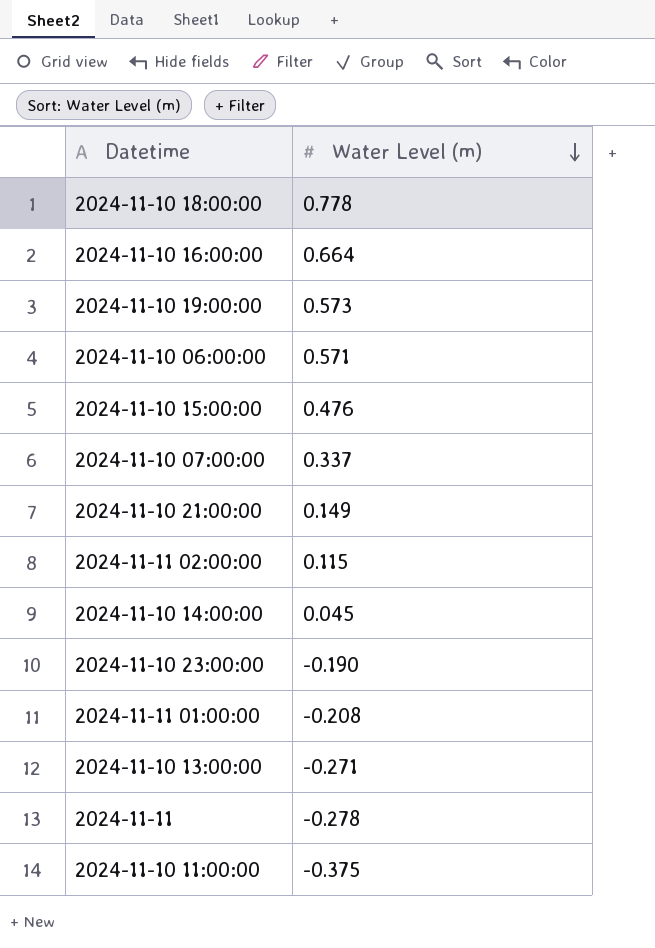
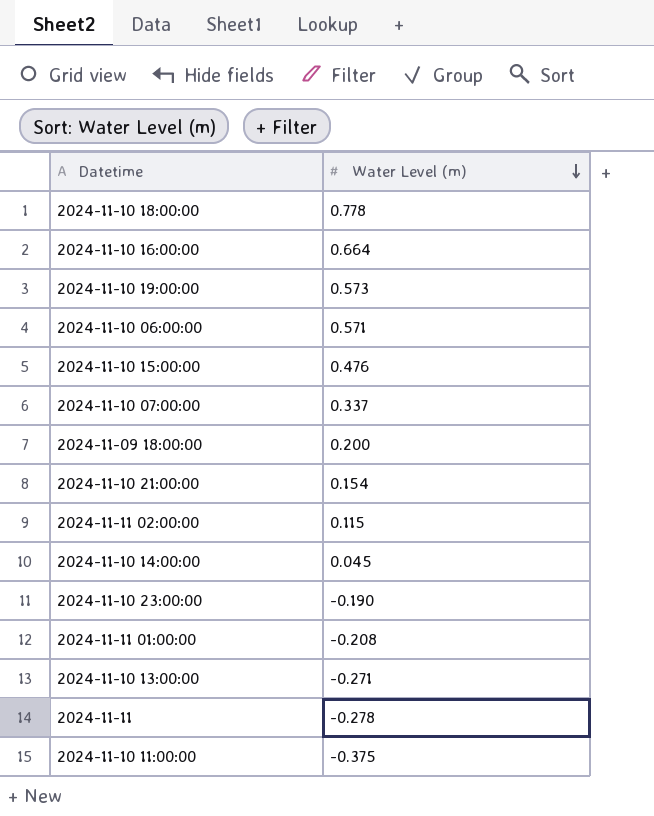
row 2024-11-09 18:00:00: none -> 0.200
2024-11-10 21:00:00 | Water Level (m): 0.149 -> 0.154

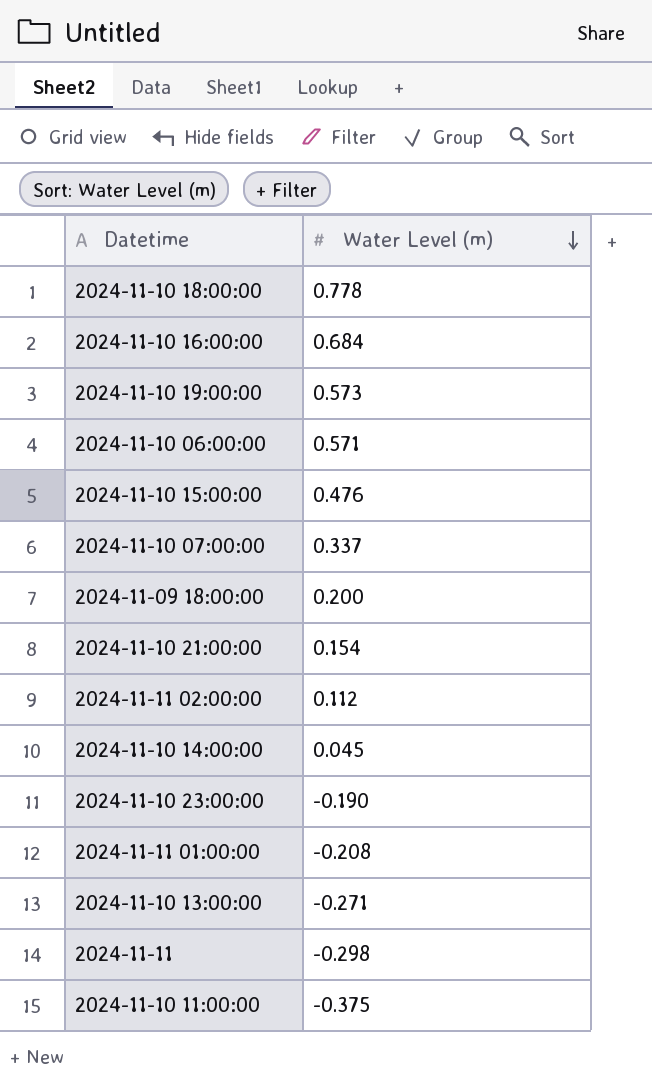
2024-11-10 16:00:00 | Water Level (m): 0.664 -> 0.684
2024-11-11 02:00:00 | Water Level (m): 0.115 -> 0.112
2024-11-11 | Water Level (m): -0.278 -> -0.298

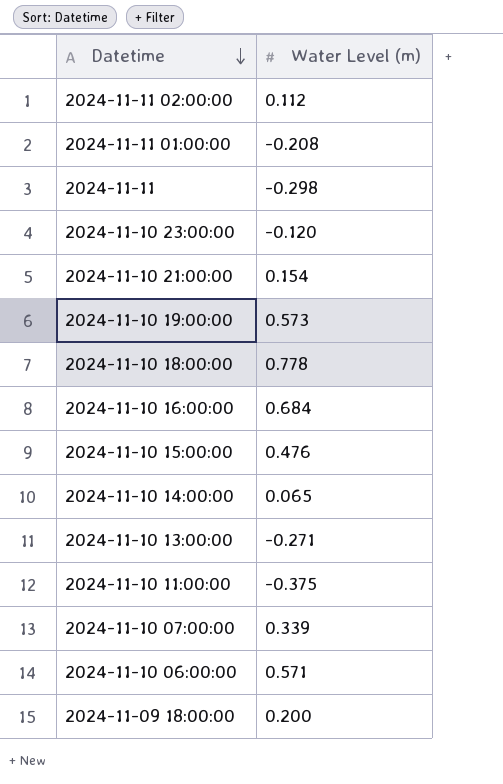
row order: Water Level (m) descending -> Datetime descending
2024-11-10 23:00:00 | Water Level (m): -0.190 -> -0.120
2024-11-10 14:00:00 | Water Level (m): 0.045 -> 0.065
2024-11-10 07:00:00 | Water Level (m): 0.337 -> 0.339

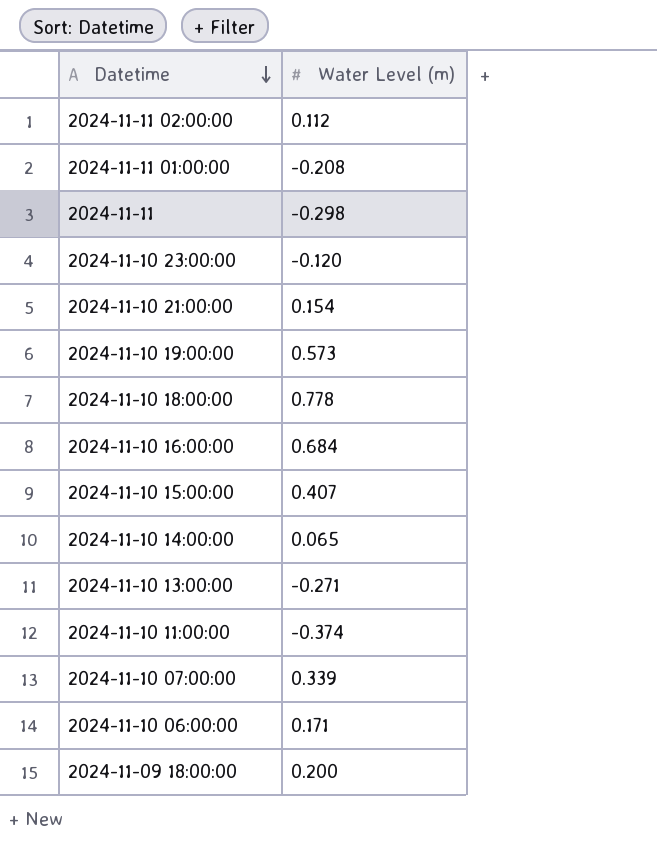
2024-11-10 15:00:00 | Water Level (m): 0.476 -> 0.407
2024-11-10 11:00:00 | Water Level (m): -0.375 -> -0.374
2024-11-10 06:00:00 | Water Level (m): 0.571 -> 0.171

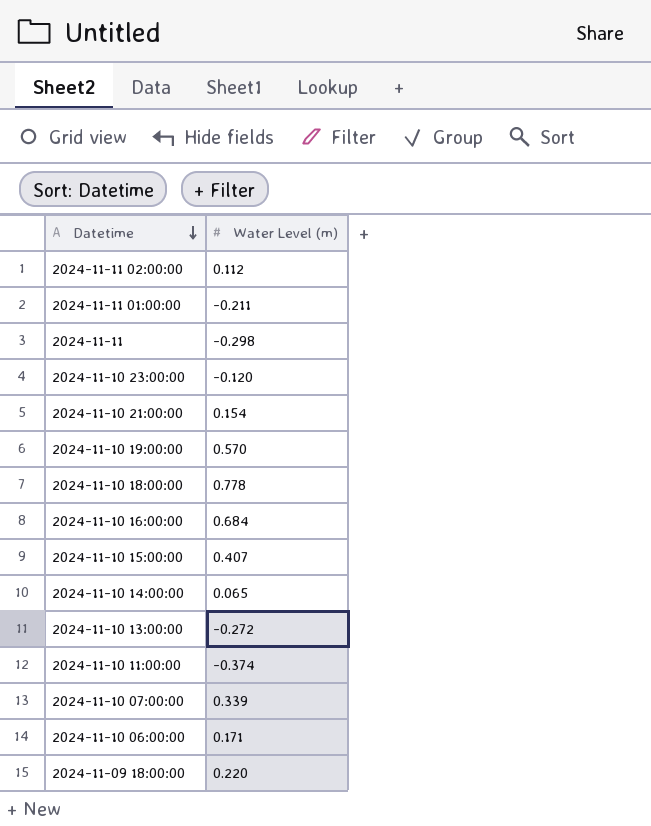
2024-11-11 01:00:00 | Water Level (m): -0.208 -> -0.211
2024-11-10 19:00:00 | Water Level (m): 0.573 -> 0.570
2024-11-10 13:00:00 | Water Level (m): -0.271 -> -0.272
2024-11-09 18:00:00 | Water Level (m): 0.200 -> 0.220

